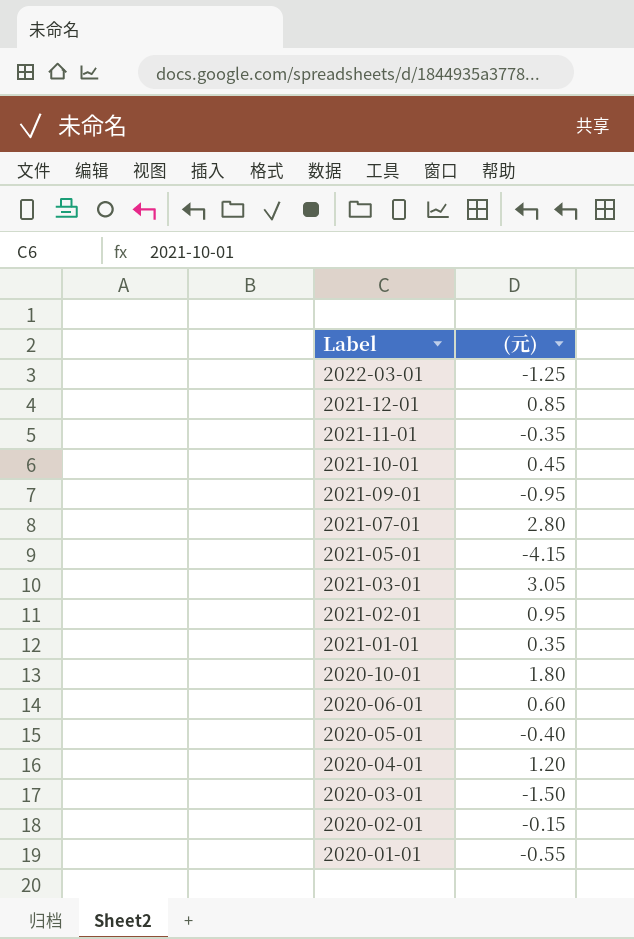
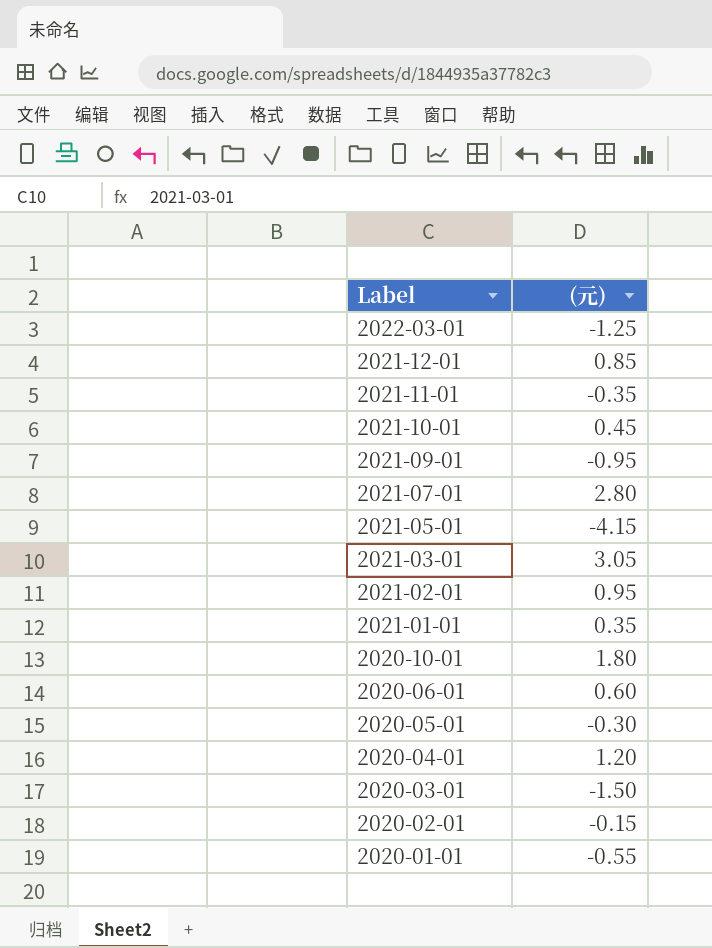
2020-05-01 | (元): -0.40 -> -0.30

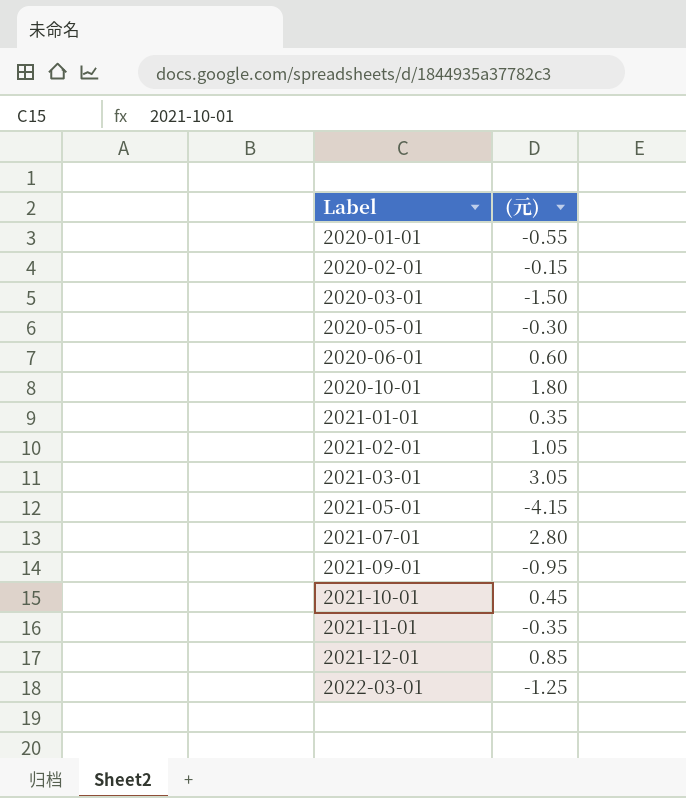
row order: Label descending -> Label ascending
row 2020-04-01: 1.20 -> none
2021-02-01 | (元): 0.95 -> 1.05

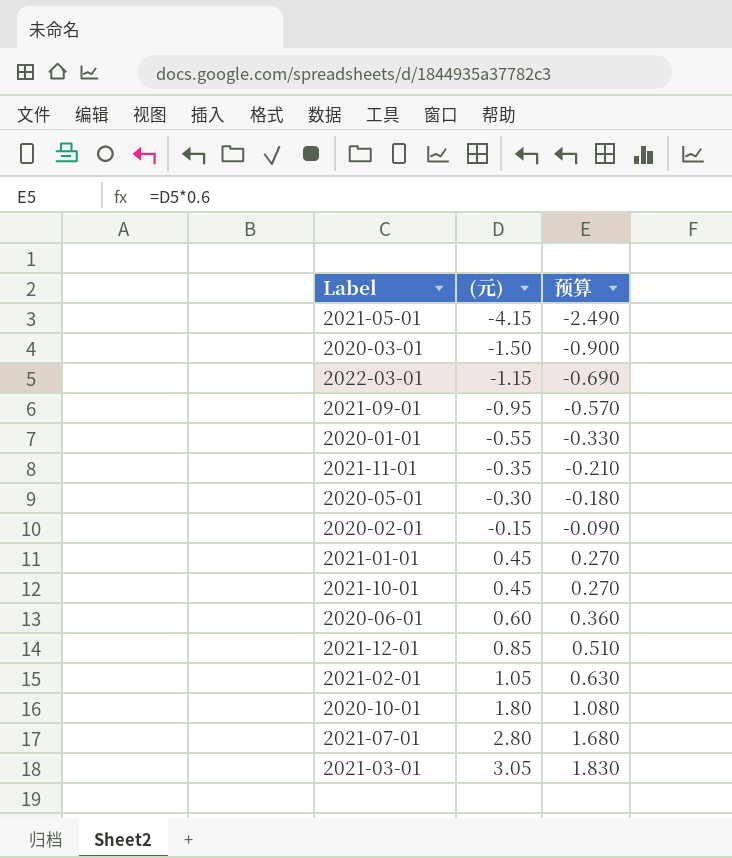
row order: Label ascending -> (元) ascending
column 预算 | formula: none -> [(元)] * 0.6
2022-03-01 | (元): -1.25 -> -1.15
2021-01-01 | (元): 0.35 -> 0.45

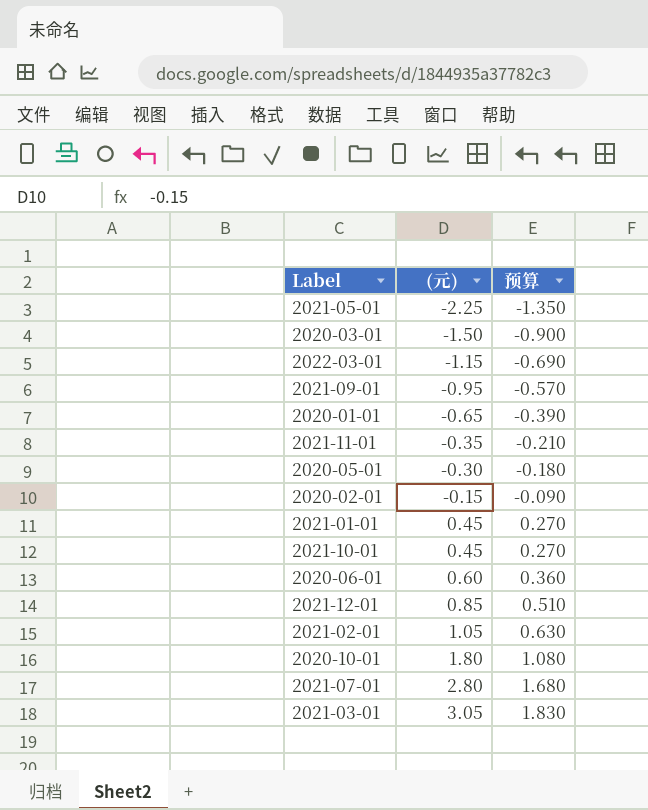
2021-05-01 | (元): -4.15 -> -2.25
2021-05-01 | 预算: -2.490 -> -1.350
2020-01-01 | (元): -0.55 -> -0.65
2020-01-01 | 预算: -0.330 -> -0.390

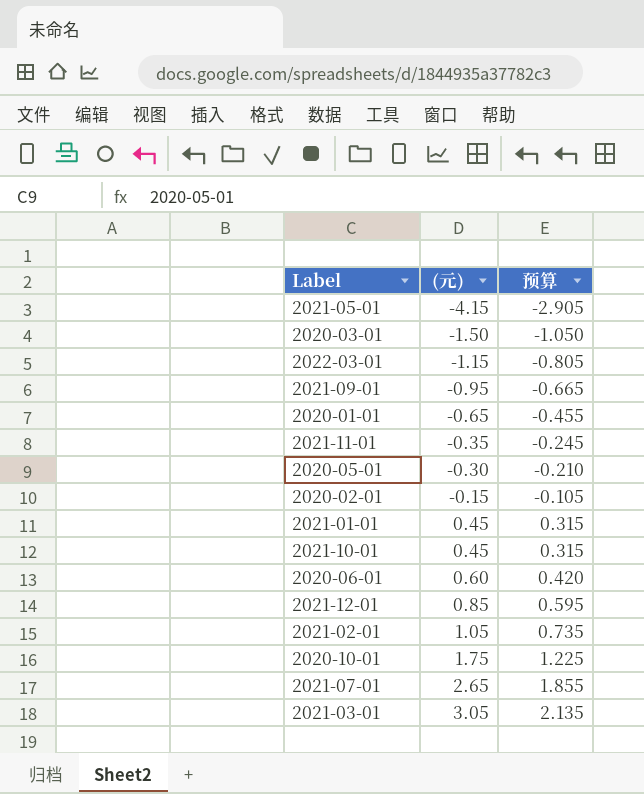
column 预算 | formula: [(元)] * 0.6 -> [(元)] * 0.7
2021-05-01 | (元): -2.25 -> -4.15
2020-10-01 | (元): 1.80 -> 1.75
2021-07-01 | (元): 2.80 -> 2.65

